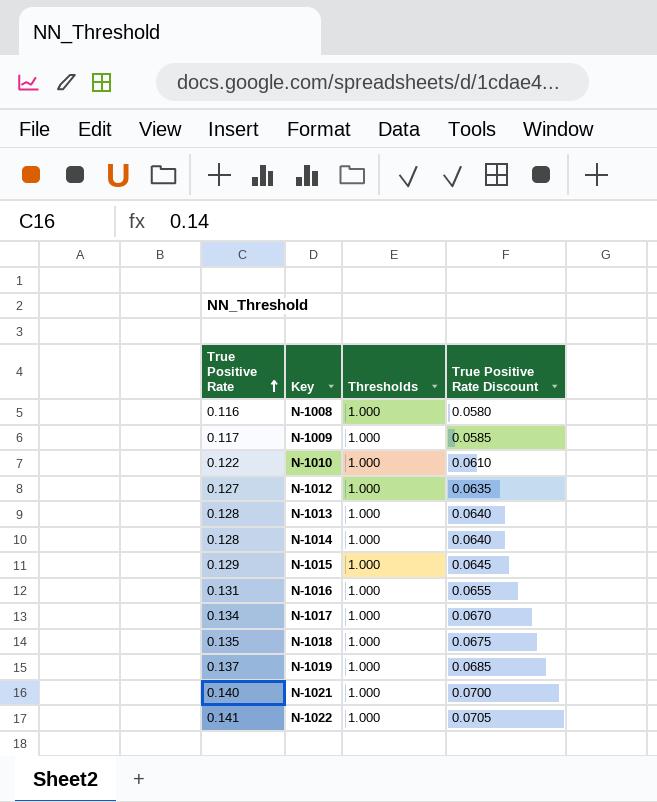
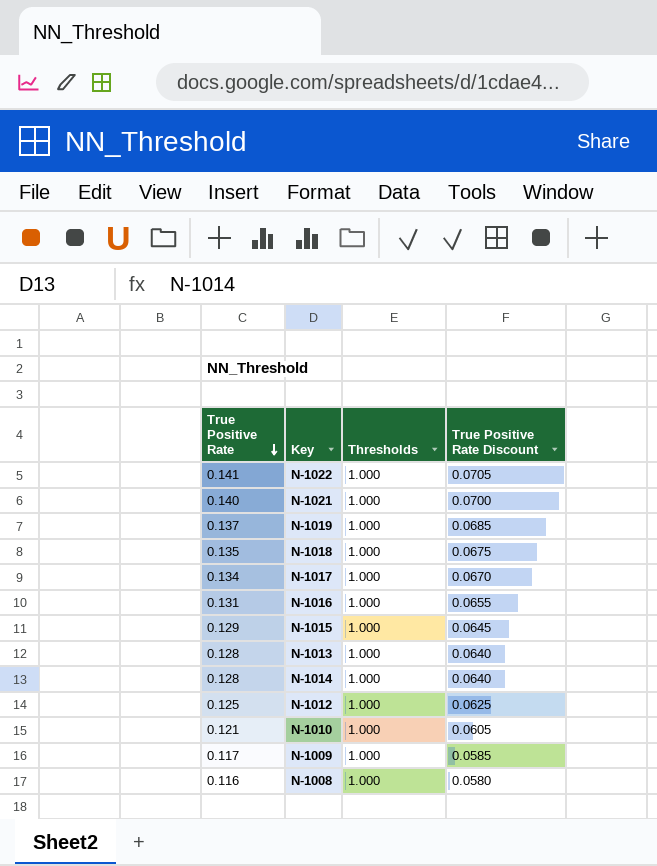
row order: True Positive Rate ascending -> True Positive Rate descending
N-1012 | True Positive Rate: 0.127 -> 0.125
N-1012 | True Positive Rate Discount: 0.0635 -> 0.0625
N-1010 | True Positive Rate: 0.122 -> 0.121
N-1010 | True Positive Rate Discount: 0.0610 -> 0.0605

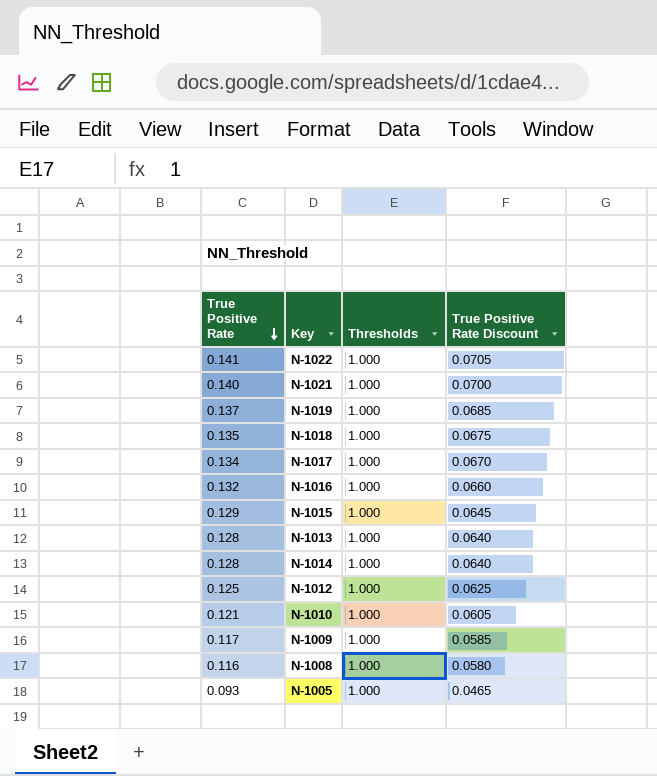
N-1016 | True Positive Rate: 0.131 -> 0.132
N-1016 | True Positive Rate Discount: 0.0655 -> 0.0660
row N-1005: none -> 0.093 | 1.000 | 0.0465

